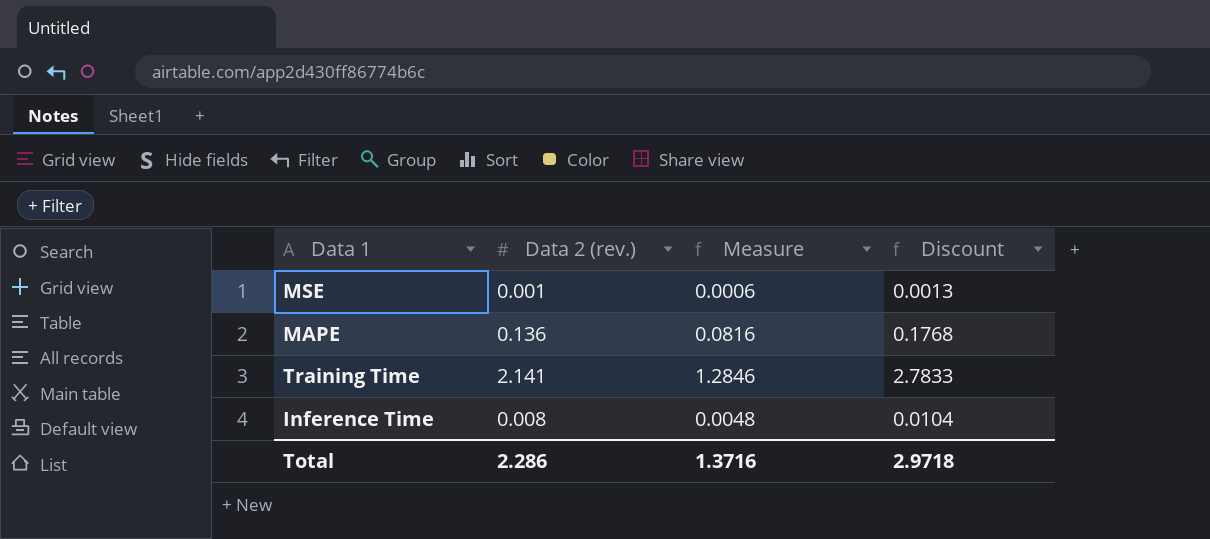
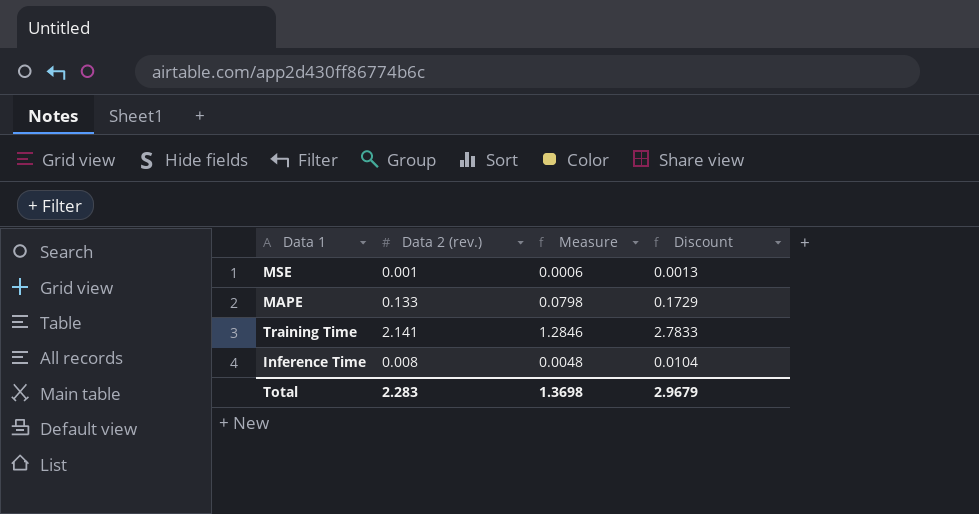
MAPE | Data 2 (rev.): 0.136 -> 0.133
MAPE | Measure: 0.0816 -> 0.0798
MAPE | Discount: 0.1768 -> 0.1729
Total | Data 2 (rev.): 2.286 -> 2.283
Total | Measure: 1.3716 -> 1.3698
Total | Discount: 2.9718 -> 2.9679

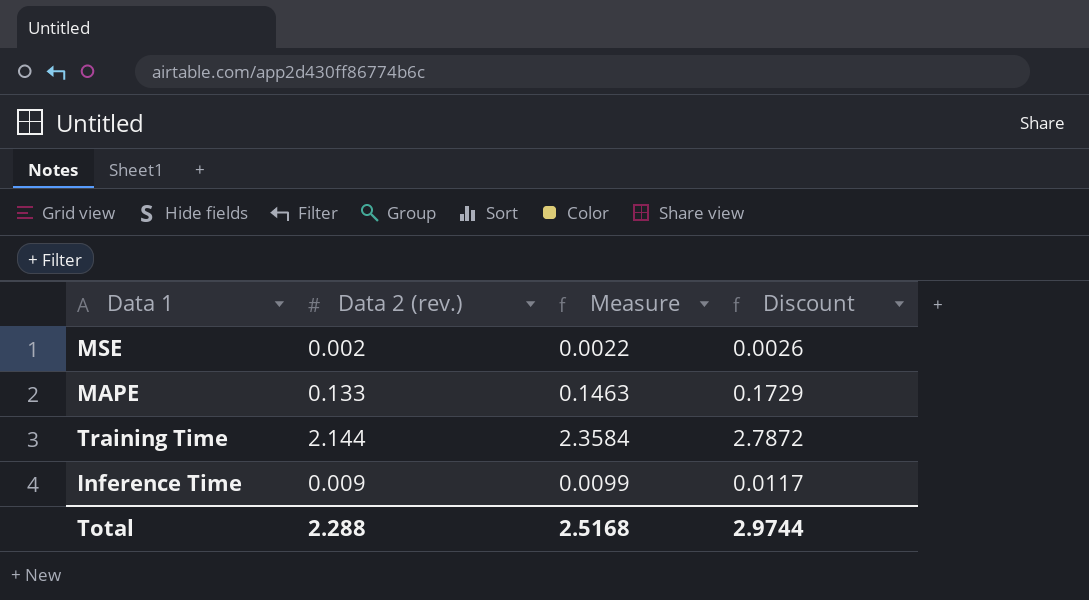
column Measure | formula: [Data 2 (rev.)] * 0.6 -> [Data 2 (rev.)] * 1.1
MSE | Data 2 (rev.): 0.001 -> 0.002
MSE | Discount: 0.0013 -> 0.0026
Training Time | Data 2 (rev.): 2.141 -> 2.144
Training Time | Discount: 2.7833 -> 2.7872
Inference Time | Data 2 (rev.): 0.008 -> 0.009
Inference Time | Discount: 0.0104 -> 0.0117
Total | Data 2 (rev.): 2.283 -> 2.288
Total | Measure: 1.3698 -> 2.5168
Total | Discount: 2.9679 -> 2.9744

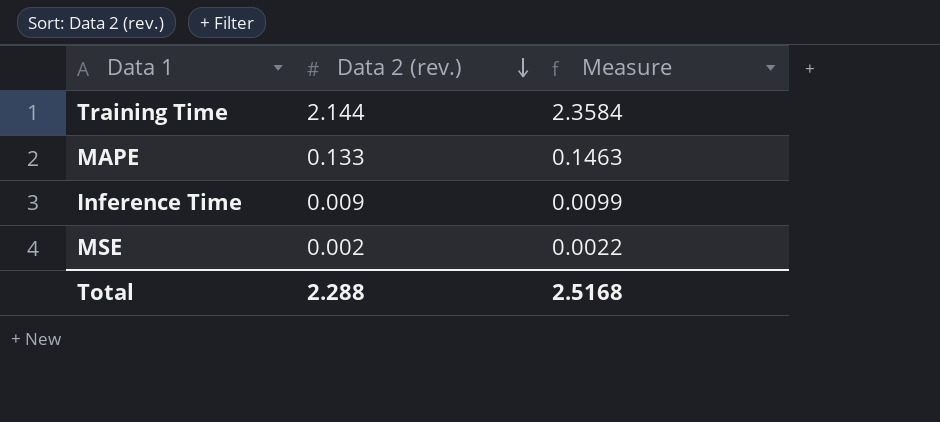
row order: none -> Data 2 (rev.) descending
column Discount | formula: [Data 2 (rev.)] * 1.3 -> none

